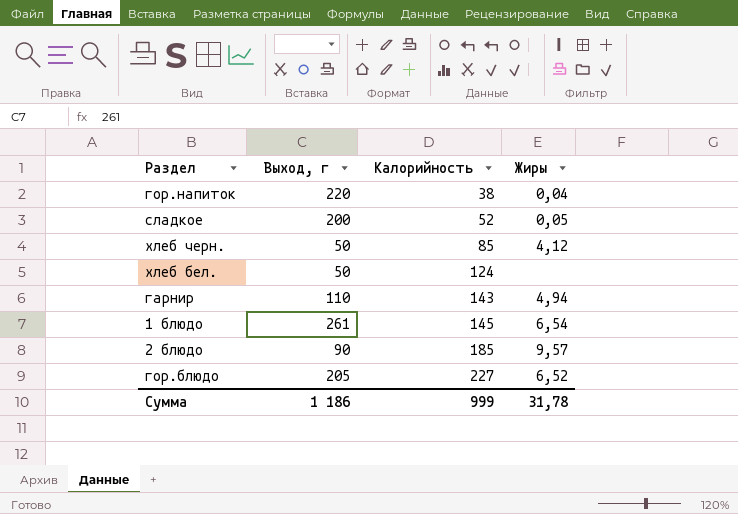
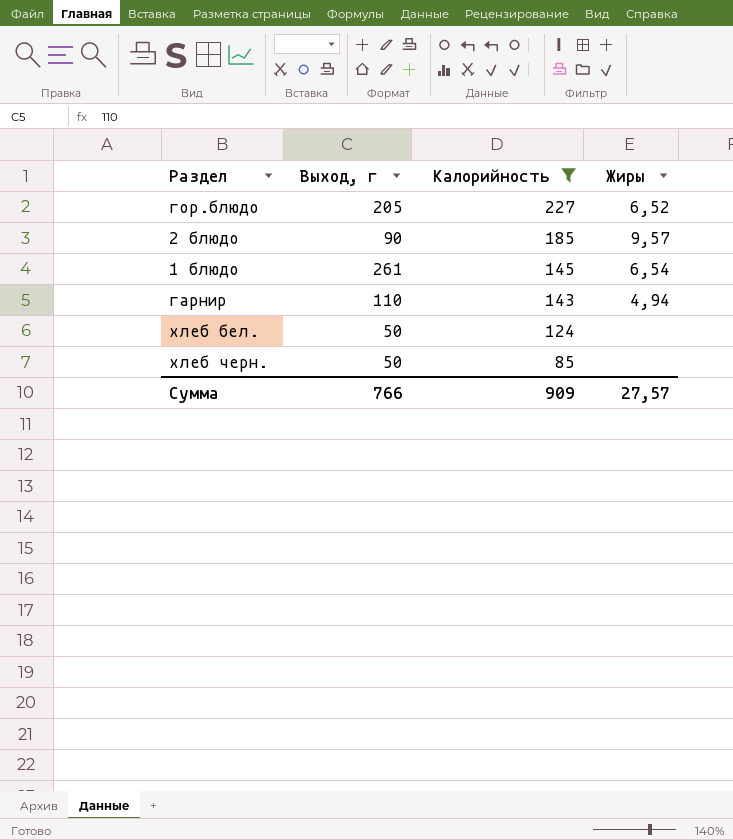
filter: none -> Калорийность >= 85
row order: Калорийность ascending -> Калорийность descending
хлеб черн. | Жиры: 4,12 -> none
Сумма | Выход, г: 1 186 -> 766
Сумма | Калорийность: 999 -> 909
Сумма | Жиры: 31,78 -> 27,57

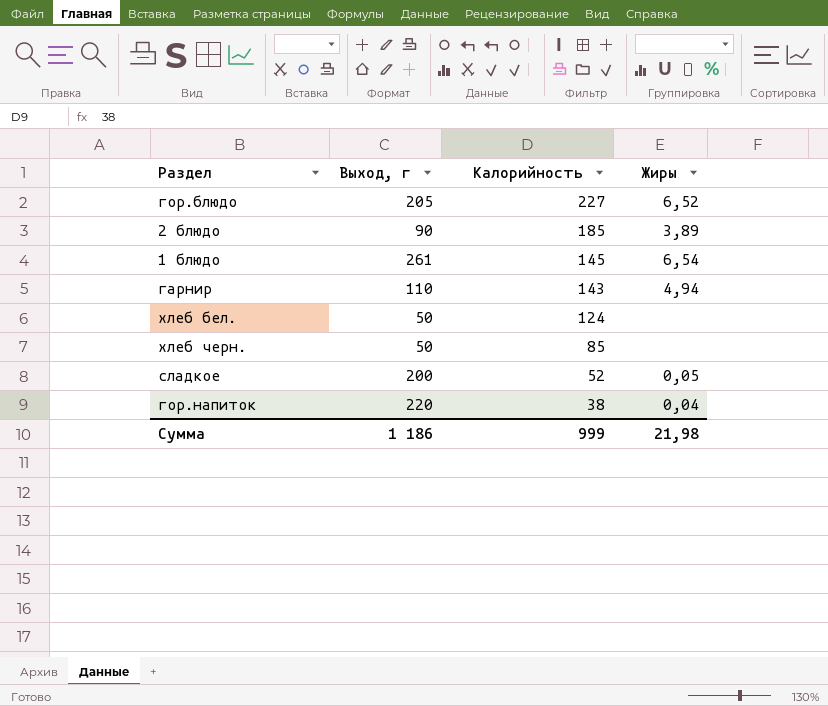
filter: Калорийность >= 85 -> none
2 блюдо | Жиры: 9,57 -> 3,89
Сумма | Выход, г: 766 -> 1 186
Сумма | Калорийность: 909 -> 999
Сумма | Жиры: 27,57 -> 21,98

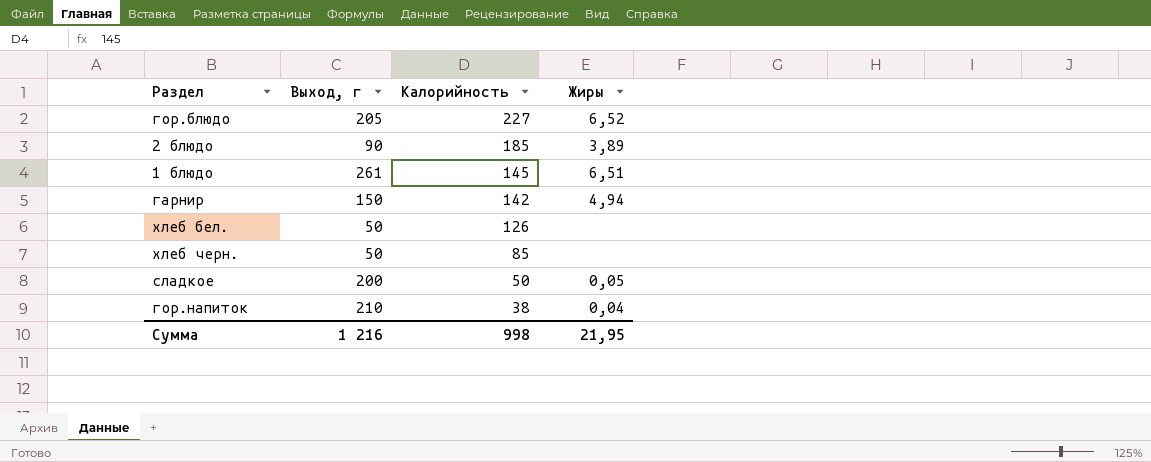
1 блюдо | Жиры: 6,54 -> 6,51
гарнир | Выход, г: 110 -> 150
гарнир | Калорийность: 143 -> 142
хлеб бел. | Калорийность: 124 -> 126
сладкое | Калорийность: 52 -> 50
гор.напиток | Выход, г: 220 -> 210
Сумма | Выход, г: 1 186 -> 1 216
Сумма | Калорийность: 999 -> 998
Сумма | Жиры: 21,98 -> 21,95

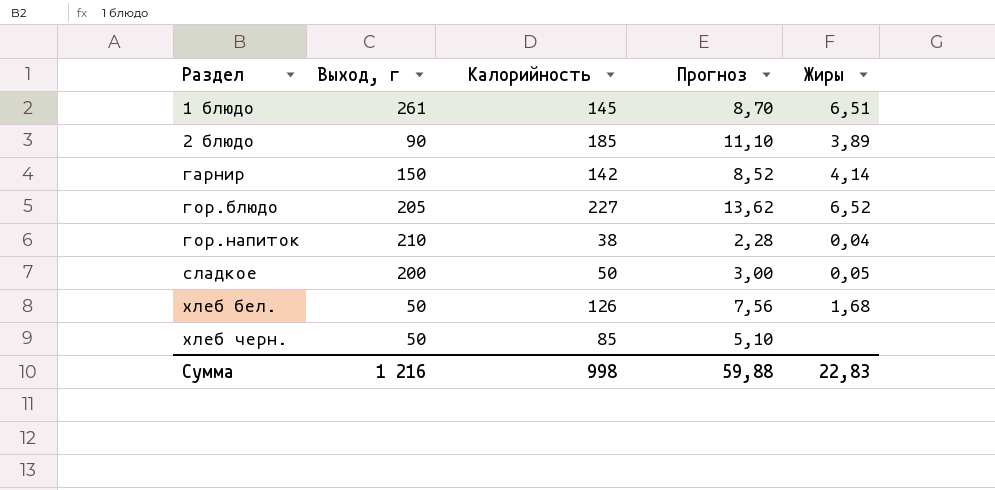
row order: Калорийность descending -> Раздел ascending
column Прогноз | formula: none -> [Калорийность] * 0,06
гарнир | Жиры: 4,94 -> 4,14
хлеб бел. | Жиры: none -> 1,68
Сумма | Жиры: 21,95 -> 22,83

